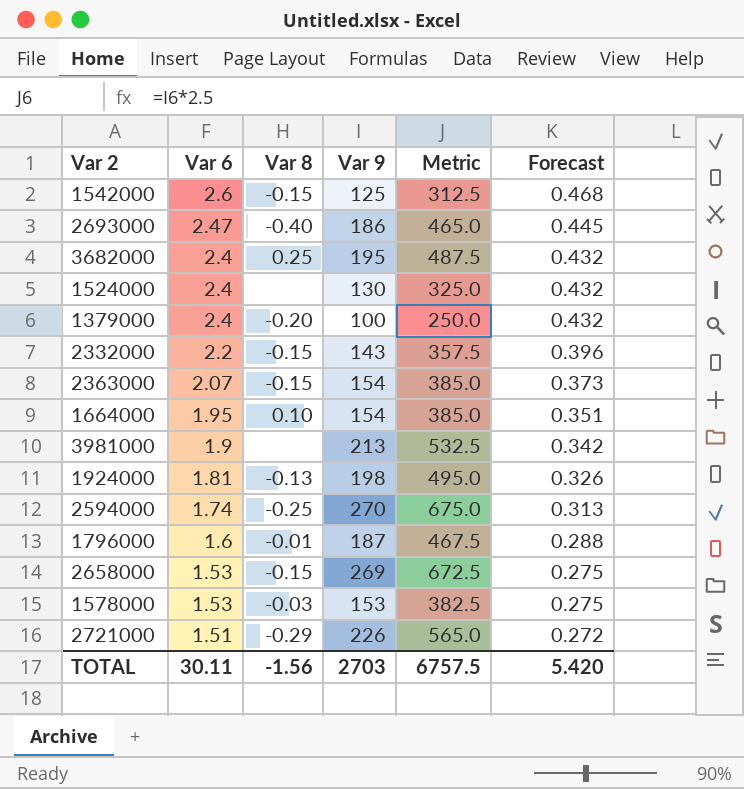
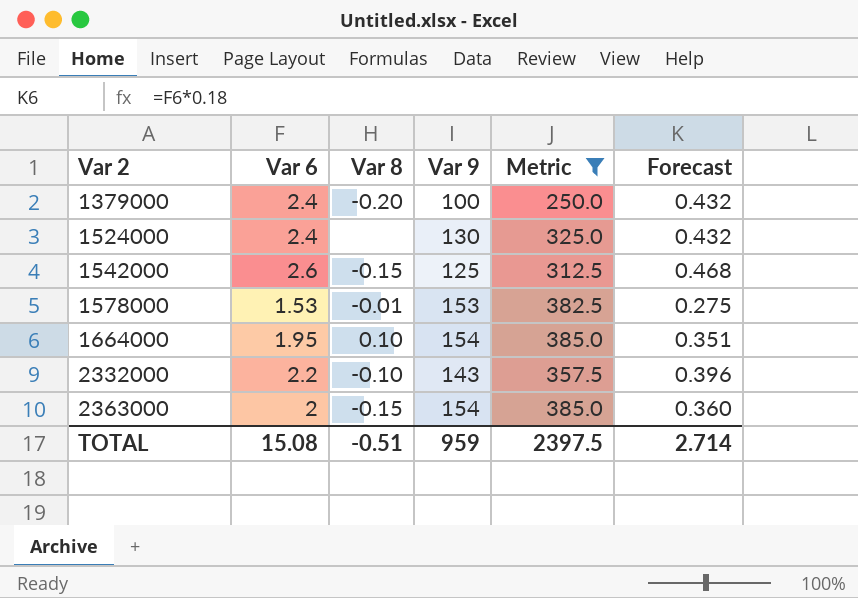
filter: none -> Metric <= 385.0
row order: Var 6 descending -> Var 2 ascending
1578000 | Var 8: -0.03 -> -0.01
2332000 | Var 8: -0.15 -> -0.10
2363000 | Var 6: 2.07 -> 2
2363000 | Forecast: 0.373 -> 0.360
TOTAL | Var 6: 30.11 -> 15.08
TOTAL | Var 8: -1.56 -> -0.51
TOTAL | Var 9: 2703 -> 959
TOTAL | Metric: 6757.5 -> 2397.5
TOTAL | Forecast: 5.420 -> 2.714

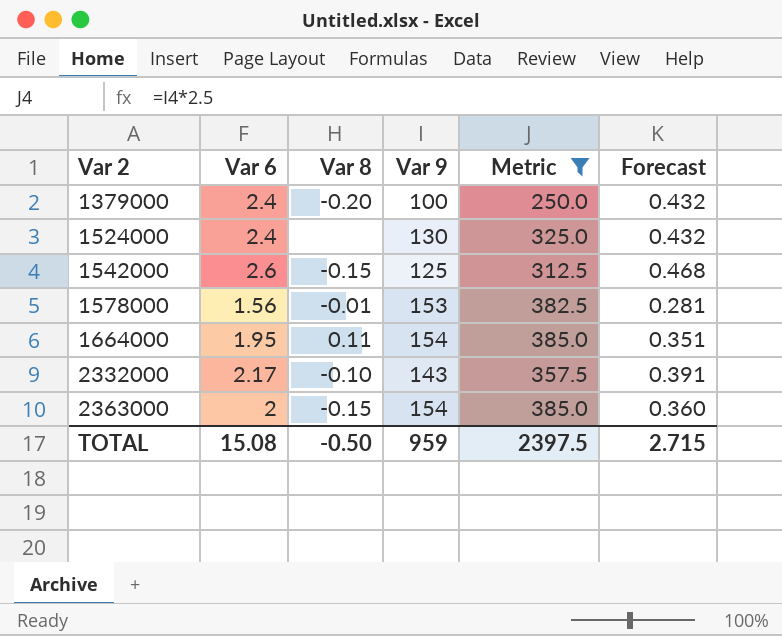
1578000 | Var 6: 1.53 -> 1.56
1578000 | Forecast: 0.275 -> 0.281
1664000 | Var 8: 0.10 -> 0.11
2332000 | Var 6: 2.2 -> 2.17
2332000 | Forecast: 0.396 -> 0.391
TOTAL | Var 8: -0.51 -> -0.50
TOTAL | Forecast: 2.714 -> 2.715

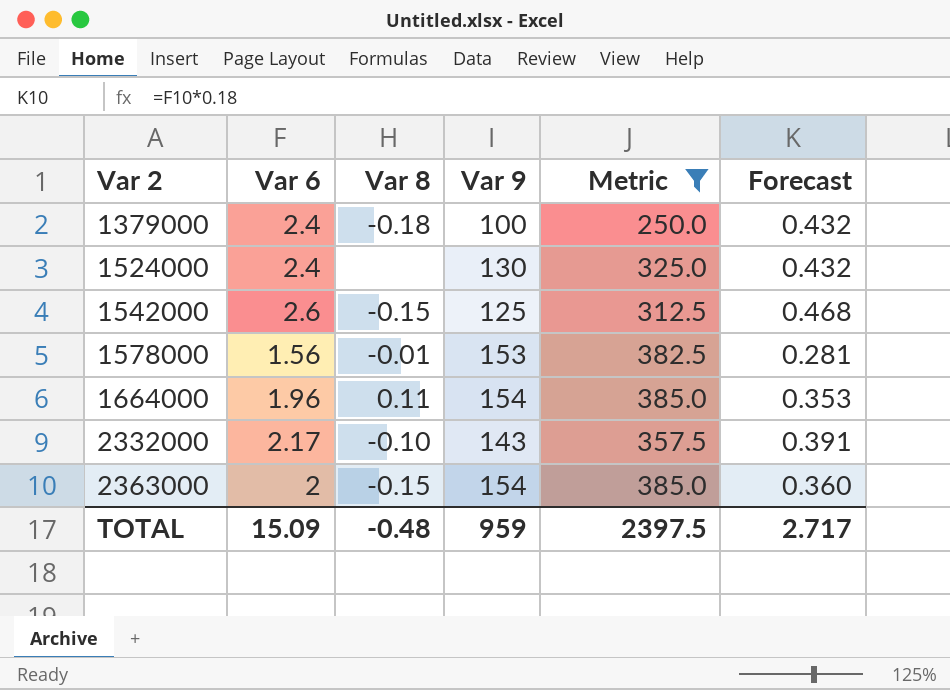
1379000 | Var 8: -0.20 -> -0.18
1664000 | Var 6: 1.95 -> 1.96
1664000 | Forecast: 0.351 -> 0.353
TOTAL | Var 6: 15.08 -> 15.09
TOTAL | Var 8: -0.50 -> -0.48
TOTAL | Forecast: 2.715 -> 2.717

